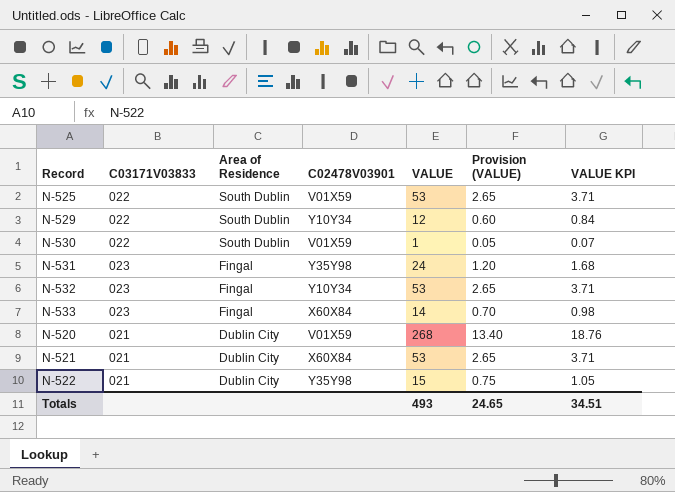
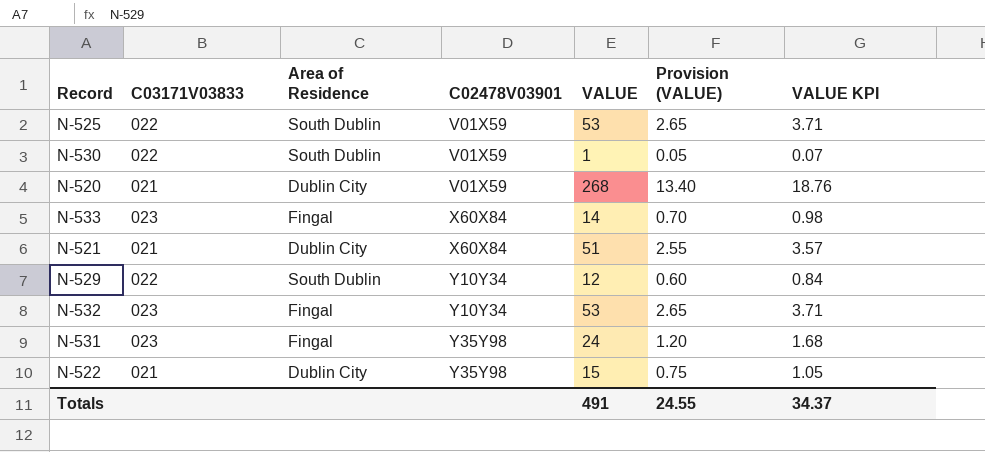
row order: Area of Residence descending -> C02478V03901 ascending
N-521 | VALUE: 53 -> 51
N-521 | Provision (VALUE): 2.65 -> 2.55
N-521 | VALUE KPI: 3.71 -> 3.57
Totals | VALUE: 493 -> 491
Totals | Provision (VALUE): 24.65 -> 24.55
Totals | VALUE KPI: 34.51 -> 34.37

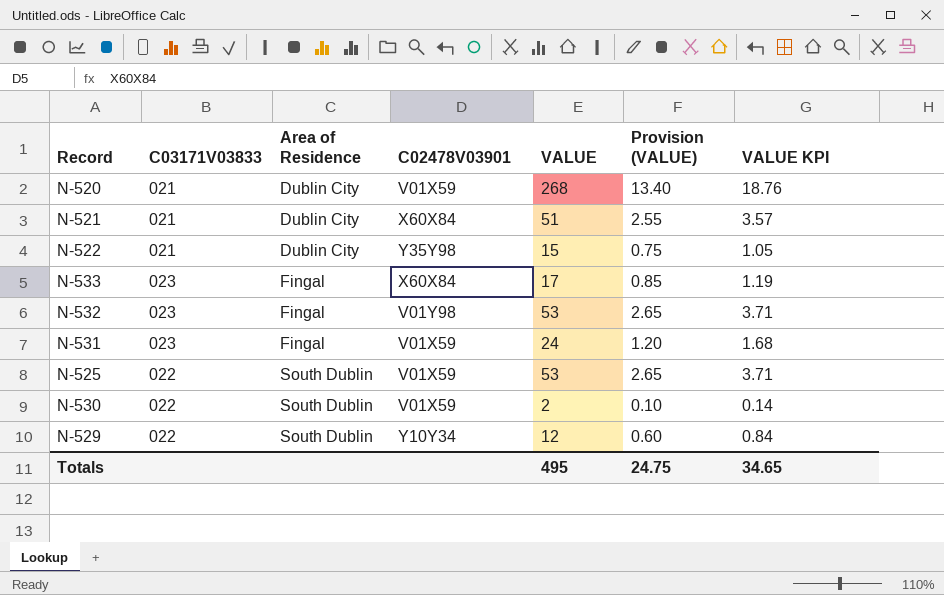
row order: C02478V03901 ascending -> Area of Residence ascending
N-533 | VALUE: 14 -> 17
N-533 | Provision (VALUE): 0.70 -> 0.85
N-533 | VALUE KPI: 0.98 -> 1.19
N-532 | C02478V03901: Y10Y34 -> V01Y98
N-531 | C02478V03901: Y35Y98 -> V01X59
N-530 | VALUE: 1 -> 2
N-530 | Provision (VALUE): 0.05 -> 0.10
N-530 | VALUE KPI: 0.07 -> 0.14
Totals | VALUE: 491 -> 495
Totals | Provision (VALUE): 24.55 -> 24.75
Totals | VALUE KPI: 34.37 -> 34.65

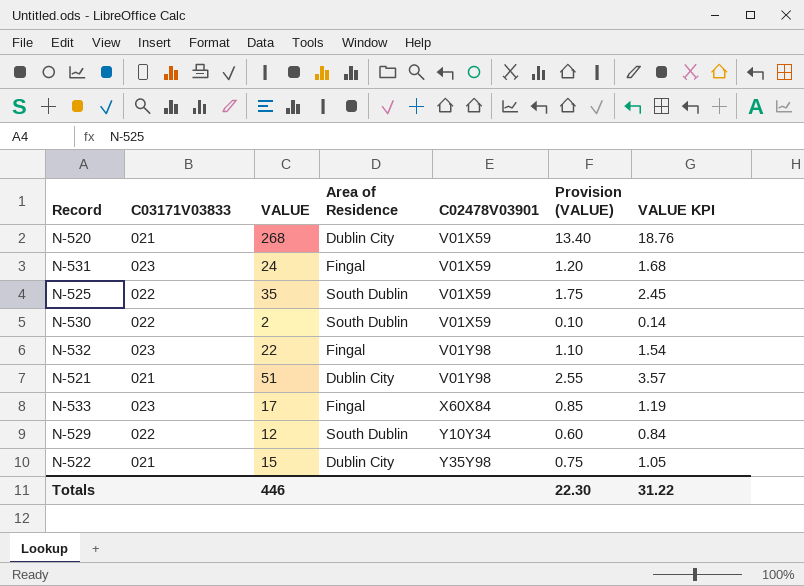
row order: Area of Residence ascending -> C02478V03901 ascending
column VALUE | position: 5 -> 3
N-525 | VALUE: 53 -> 35
N-525 | Provision (VALUE): 2.65 -> 1.75
N-525 | VALUE KPI: 3.71 -> 2.45
N-532 | VALUE: 53 -> 22
N-532 | Provision (VALUE): 2.65 -> 1.10
N-532 | VALUE KPI: 3.71 -> 1.54
N-521 | C02478V03901: X60X84 -> V01Y98
Totals | VALUE: 495 -> 446
Totals | Provision (VALUE): 24.75 -> 22.30
Totals | VALUE KPI: 34.65 -> 31.22

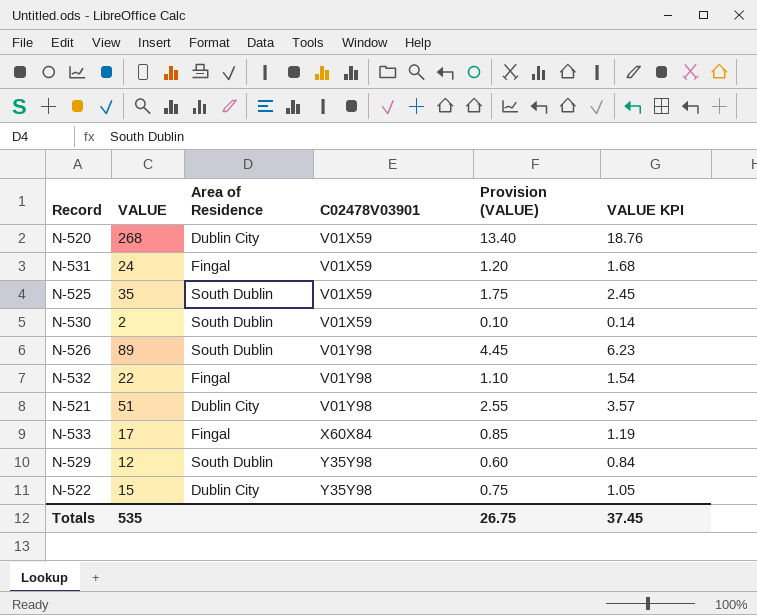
column C03171V03833 | position: 2 -> none
row N-526: none -> 89 | South Dublin | V01Y98 | 4.45 | 6.23
N-529 | C02478V03901: Y10Y34 -> Y35Y98
Totals | VALUE: 446 -> 535
Totals | Provision (VALUE): 22.30 -> 26.75
Totals | VALUE KPI: 31.22 -> 37.45

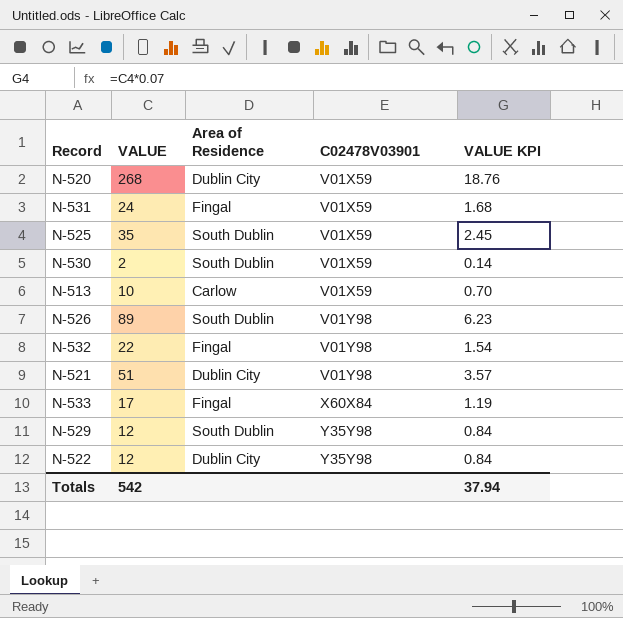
column Provision (VALUE) | formula: [VALUE] * 0.05 -> none
row N-513: none -> 10 | Carlow | V01X59 | 0.70
N-522 | VALUE: 15 -> 12
N-522 | VALUE KPI: 1.05 -> 0.84
Totals | VALUE: 535 -> 542
Totals | VALUE KPI: 37.45 -> 37.94

